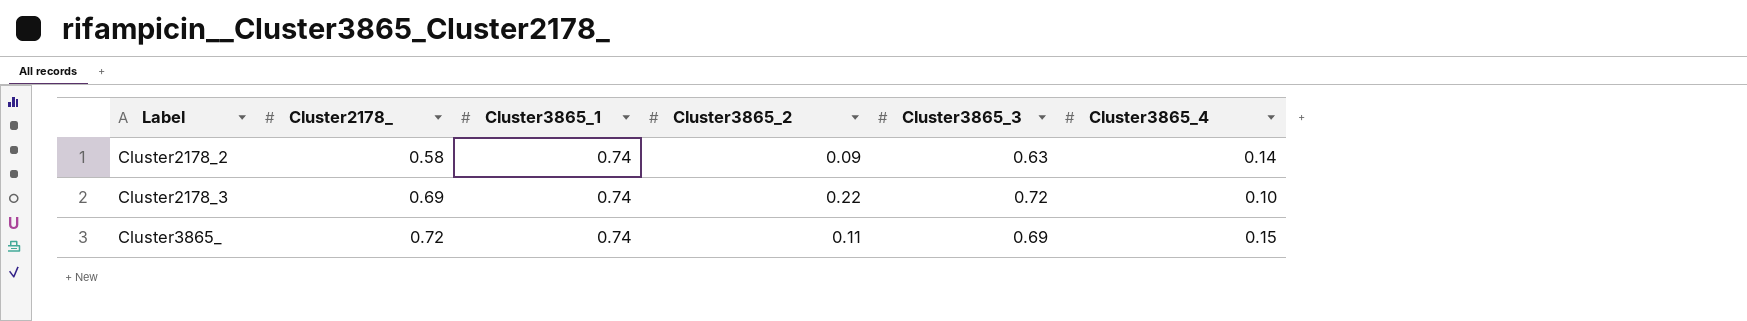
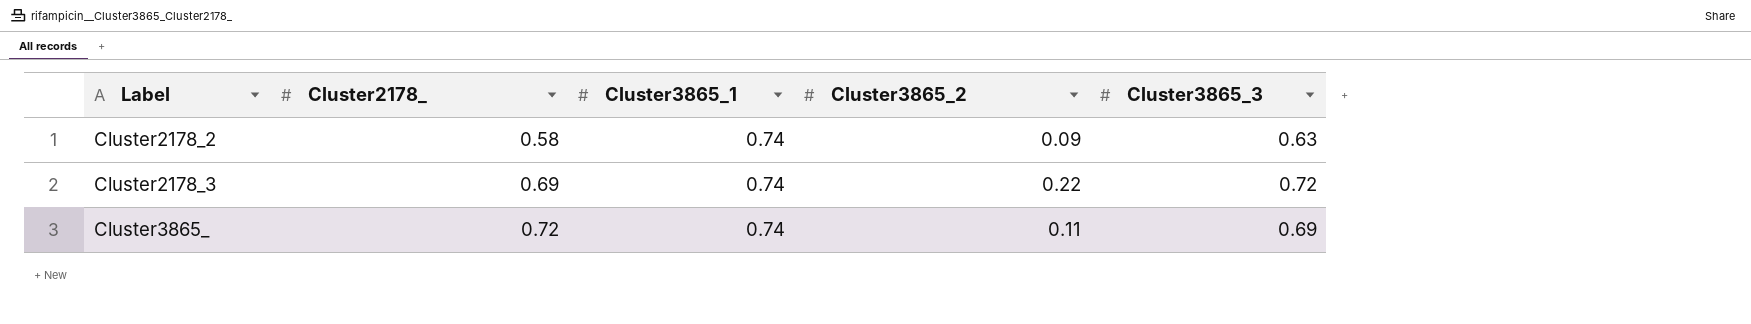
column Cluster3865_4 | position: 6 -> none

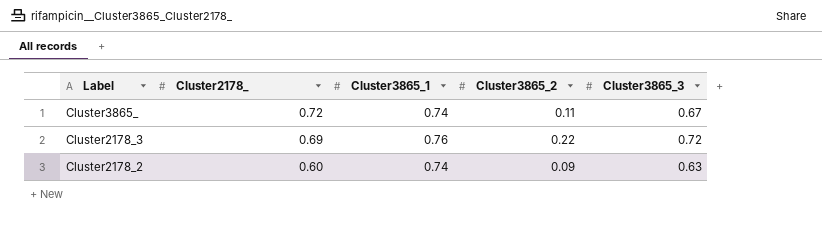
row order: Label ascending -> Label descending
Cluster3865_ | Cluster3865_3: 0.69 -> 0.67
Cluster2178_3 | Cluster3865_1: 0.74 -> 0.76
Cluster2178_2 | Cluster2178_: 0.58 -> 0.60

